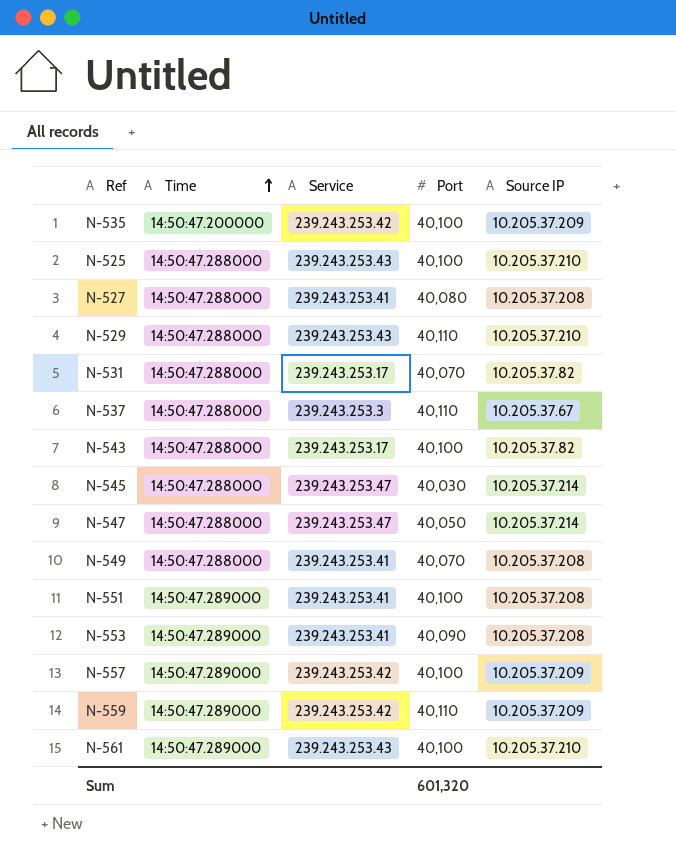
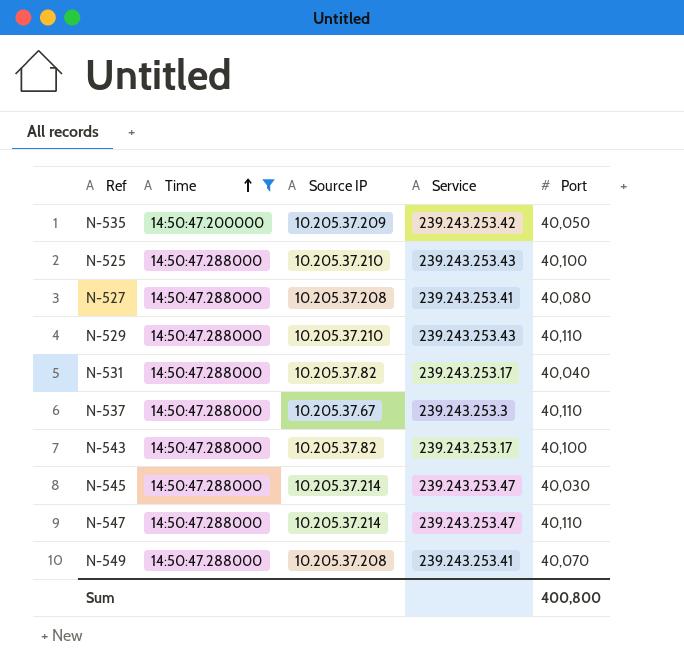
filter: none -> Time != 14:50:47.289000
column Source IP | position: 5 -> 3
N-535 | Port: 40,100 -> 40,050
N-531 | Port: 40,070 -> 40,040
N-547 | Port: 40,050 -> 40,110
Sum | Port: 601,320 -> 400,800

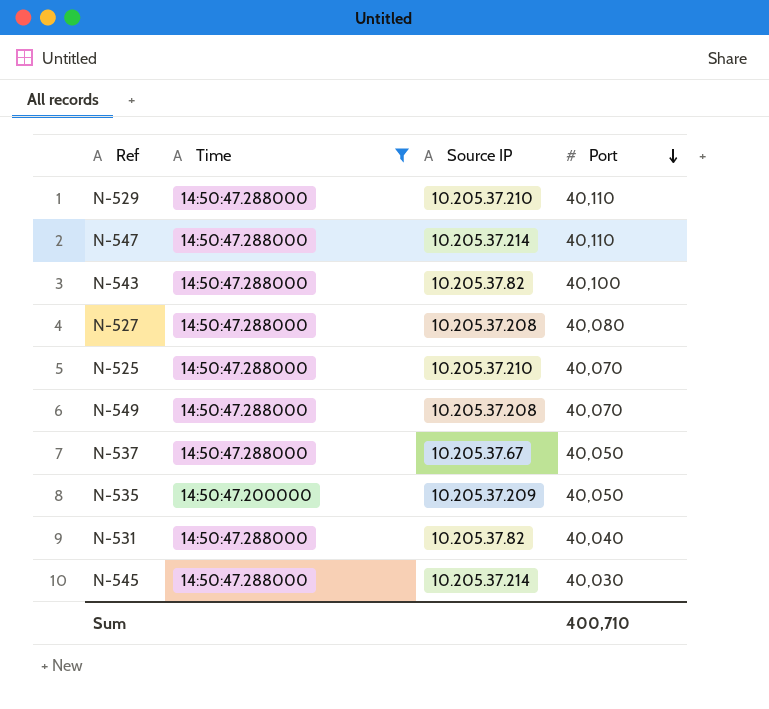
row order: Time ascending -> Port descending
column Service | position: 4 -> none
N-525 | Port: 40,100 -> 40,070
N-537 | Port: 40,110 -> 40,050
Sum | Port: 400,800 -> 400,710

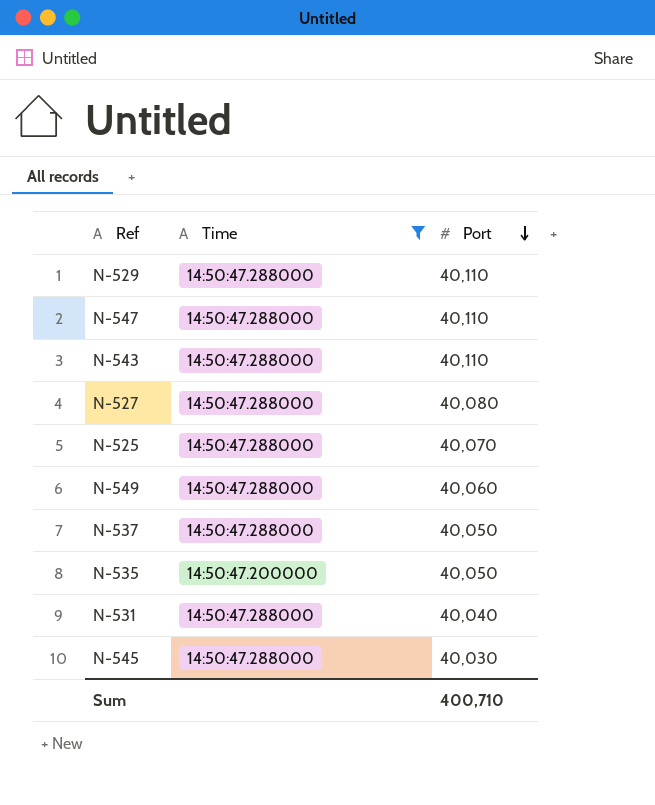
column Source IP | position: 3 -> none
N-543 | Port: 40,100 -> 40,110
N-549 | Port: 40,070 -> 40,060

